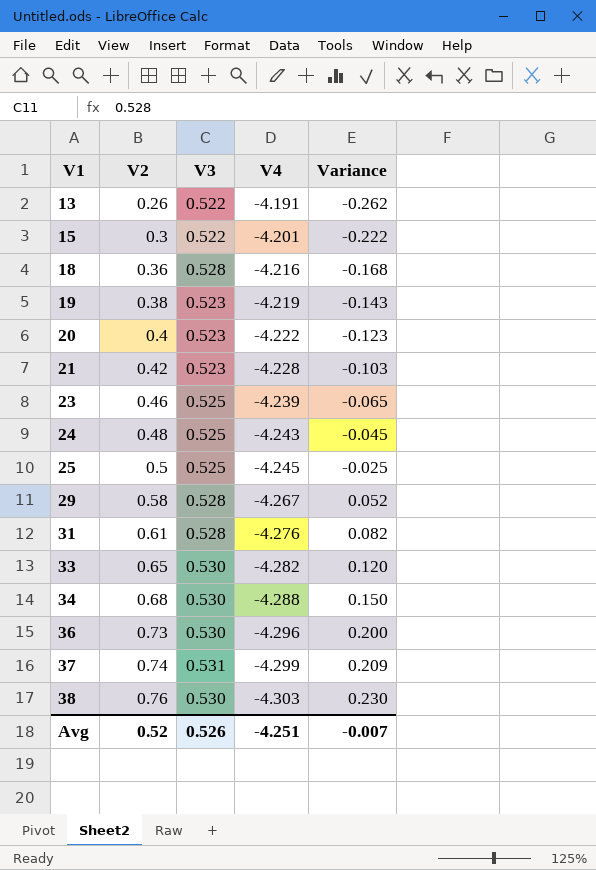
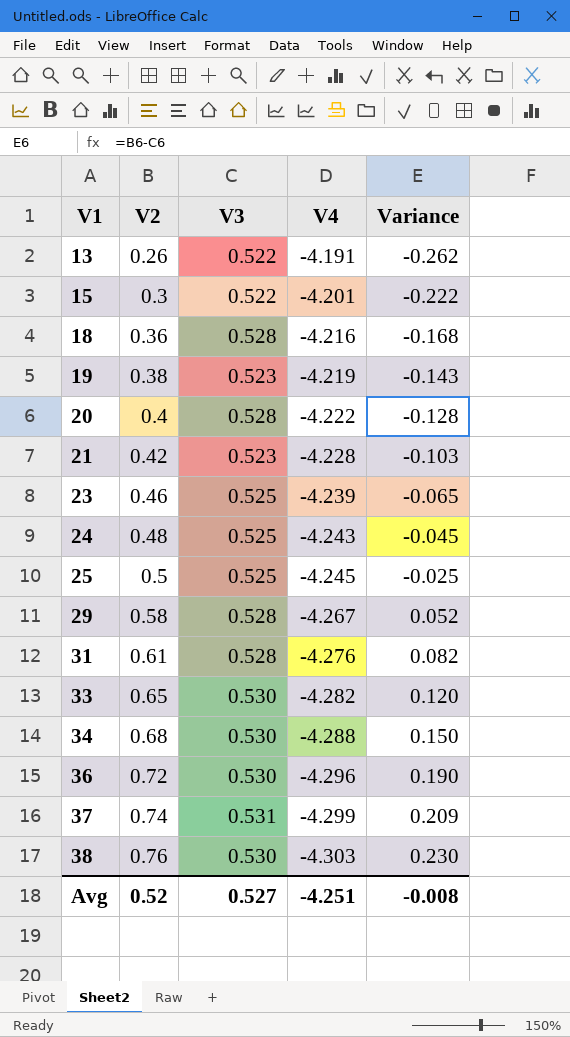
20 | V3: 0.523 -> 0.528
20 | Variance: -0.123 -> -0.128
36 | V2: 0.73 -> 0.72
36 | Variance: 0.200 -> 0.190
Avg | V3: 0.526 -> 0.527
Avg | Variance: -0.007 -> -0.008

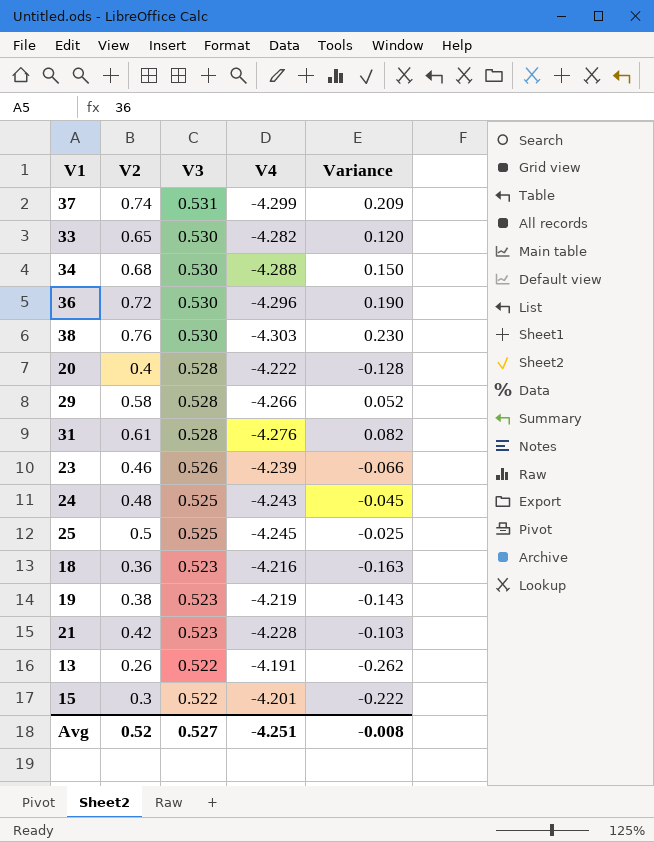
row order: V1 ascending -> V3 descending
29 | V4: -4.267 -> -4.266
23 | V3: 0.525 -> 0.526
23 | Variance: -0.065 -> -0.066
18 | V3: 0.528 -> 0.523
18 | Variance: -0.168 -> -0.163

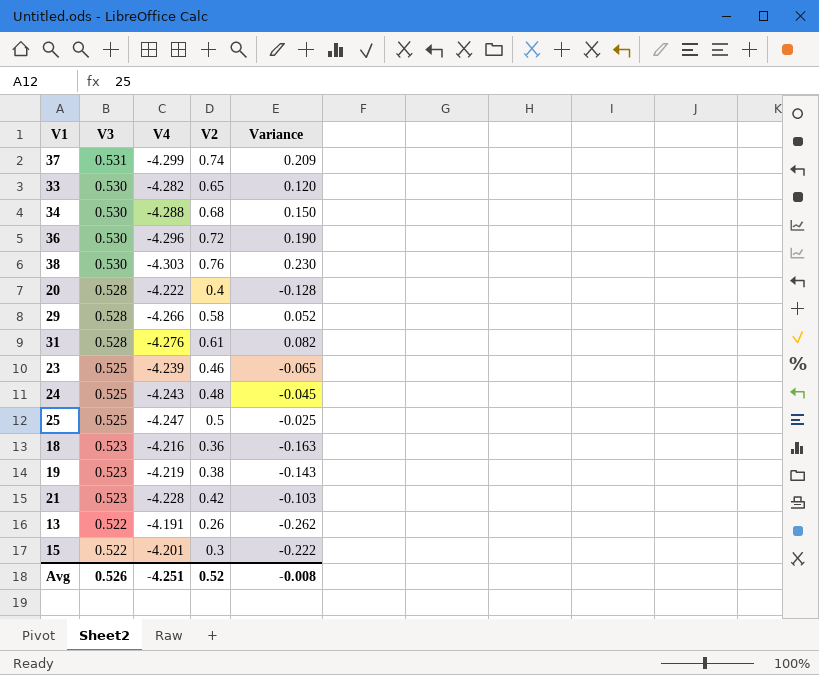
column V2 | position: 2 -> 4
23 | V3: 0.526 -> 0.525
23 | Variance: -0.066 -> -0.065
25 | V4: -4.245 -> -4.247
Avg | V3: 0.527 -> 0.526

